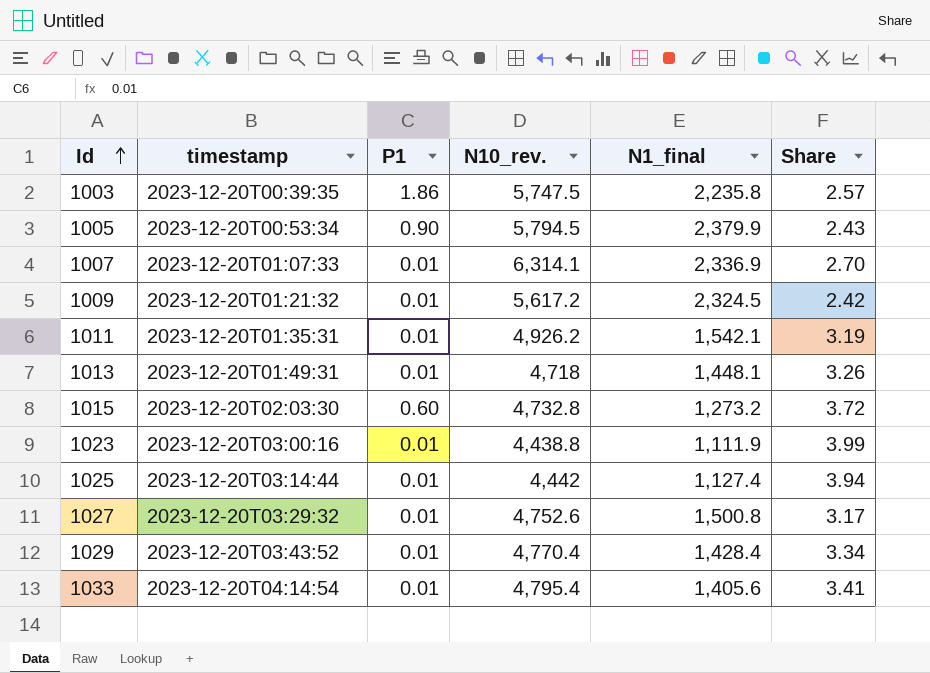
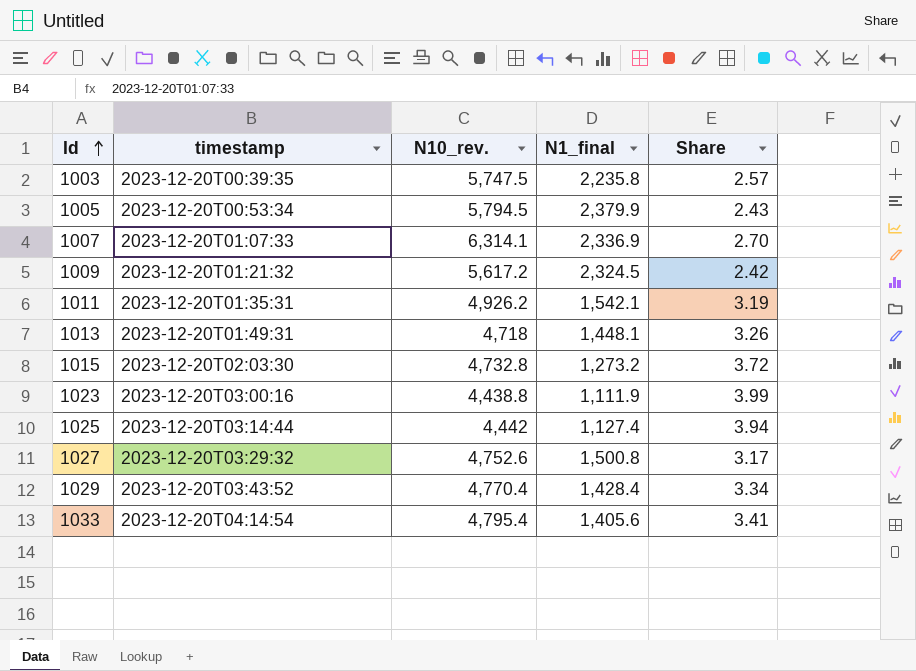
column P1 | position: 3 -> none

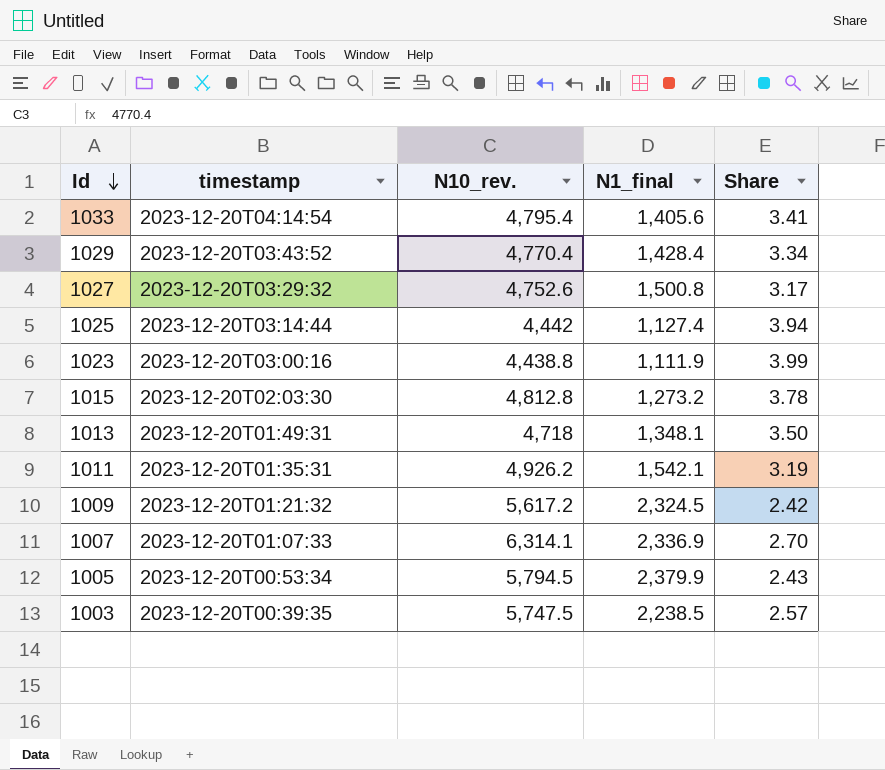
row order: Id ascending -> Id descending
1015 | N10_rev.: 4,732.8 -> 4,812.8
1015 | Share: 3.72 -> 3.78
1013 | N1_final: 1,448.1 -> 1,348.1
1013 | Share: 3.26 -> 3.50
1003 | N1_final: 2,235.8 -> 2,238.5

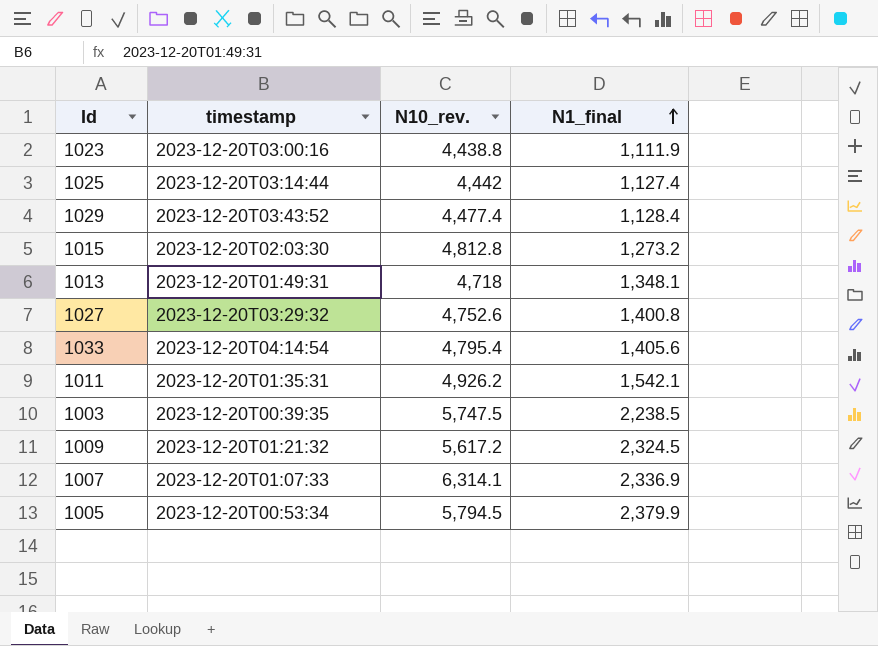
row order: Id descending -> N1_final ascending
column Share | formula: [N10_rev.] / [N1_final] -> none
1029 | N10_rev.: 4,770.4 -> 4,477.4
1029 | N1_final: 1,428.4 -> 1,128.4
1027 | N1_final: 1,500.8 -> 1,400.8

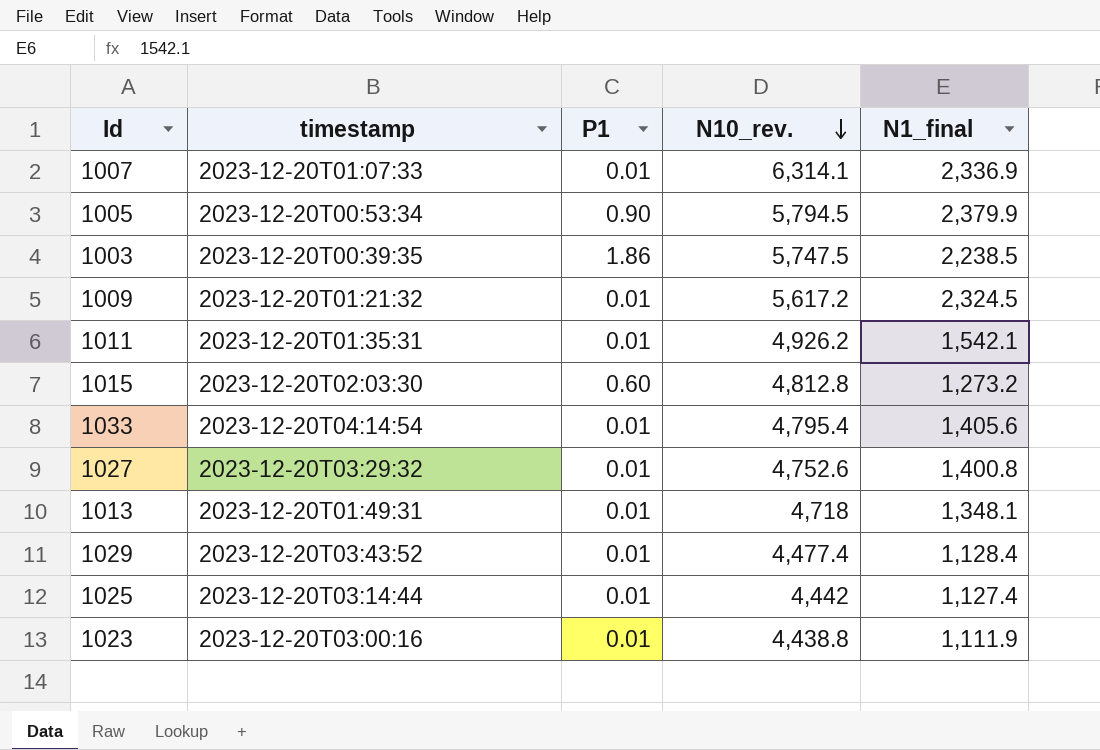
row order: N1_final ascending -> N10_rev. descending
column P1 | position: none -> 3

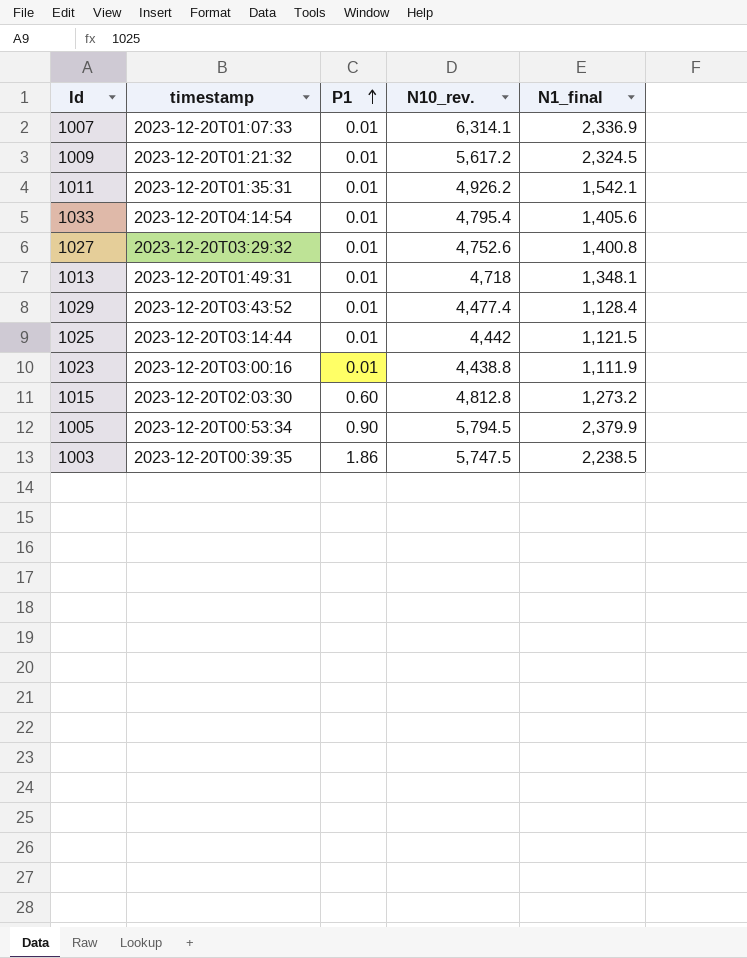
row order: N10_rev. descending -> P1 ascending
1025 | N1_final: 1,127.4 -> 1,121.5

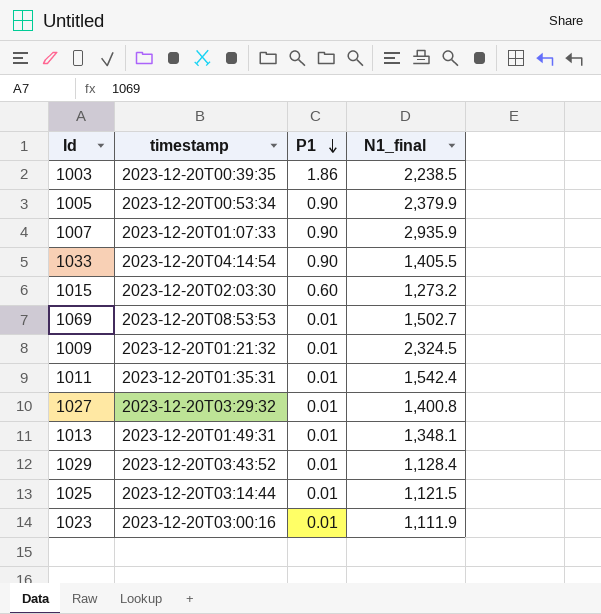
row order: P1 ascending -> P1 descending
column N10_rev. | position: 4 -> none
1007 | P1: 0.01 -> 0.90
1007 | N1_final: 2,336.9 -> 2,935.9
1033 | P1: 0.01 -> 0.90
1033 | N1_final: 1,405.6 -> 1,405.5
row 1069: none -> 2023-12-20T08:53:53 | 0.01 | 1,502.7
1011 | N1_final: 1,542.1 -> 1,542.4

